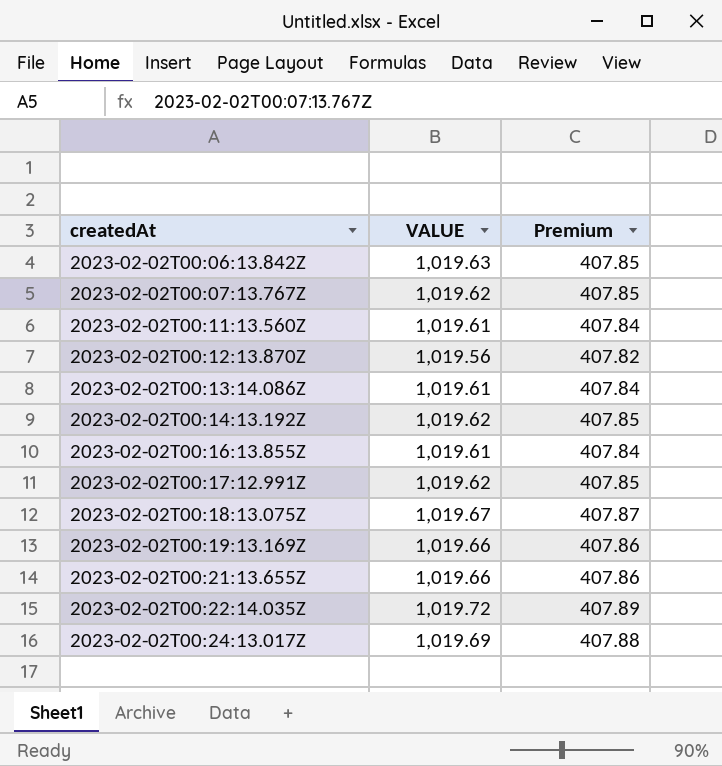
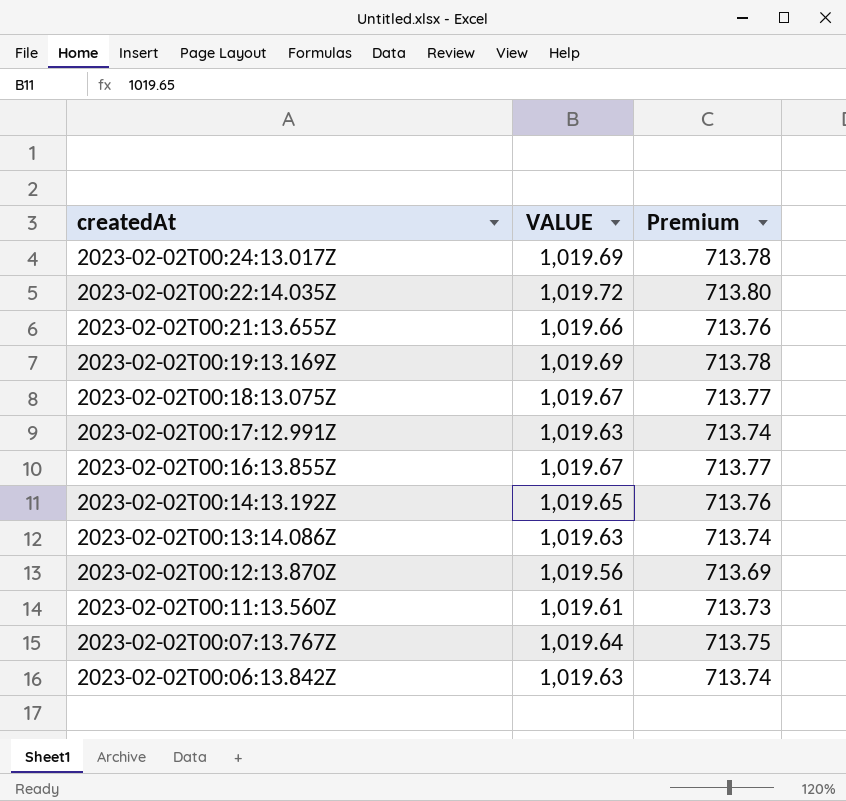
row order: createdAt ascending -> createdAt descending
column Premium | formula: [VALUE] * 0.4 -> [VALUE] * 0.7
2023-02-02T00:19:13.169Z | VALUE: 1,019.66 -> 1,019.69
2023-02-02T00:17:12.991Z | VALUE: 1,019.62 -> 1,019.63
2023-02-02T00:16:13.855Z | VALUE: 1,019.61 -> 1,019.67
2023-02-02T00:14:13.192Z | VALUE: 1,019.62 -> 1,019.65
2023-02-02T00:13:14.086Z | VALUE: 1,019.61 -> 1,019.63
2023-02-02T00:07:13.767Z | VALUE: 1,019.62 -> 1,019.64

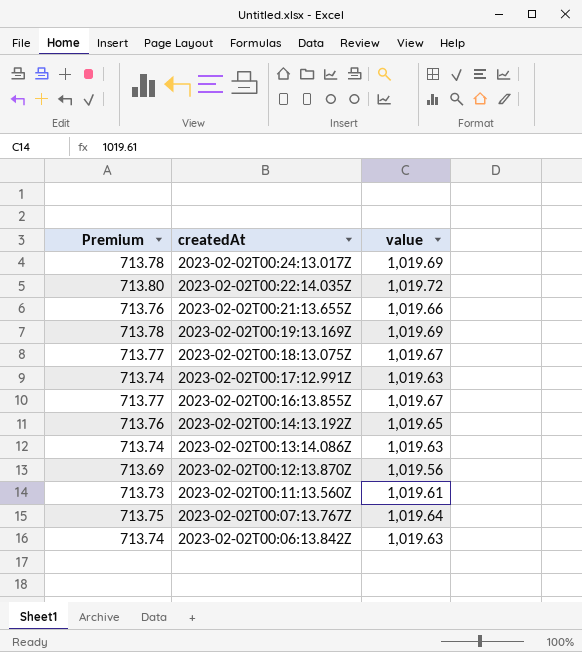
column Premium | position: 3 -> 1
column name: VALUE -> value

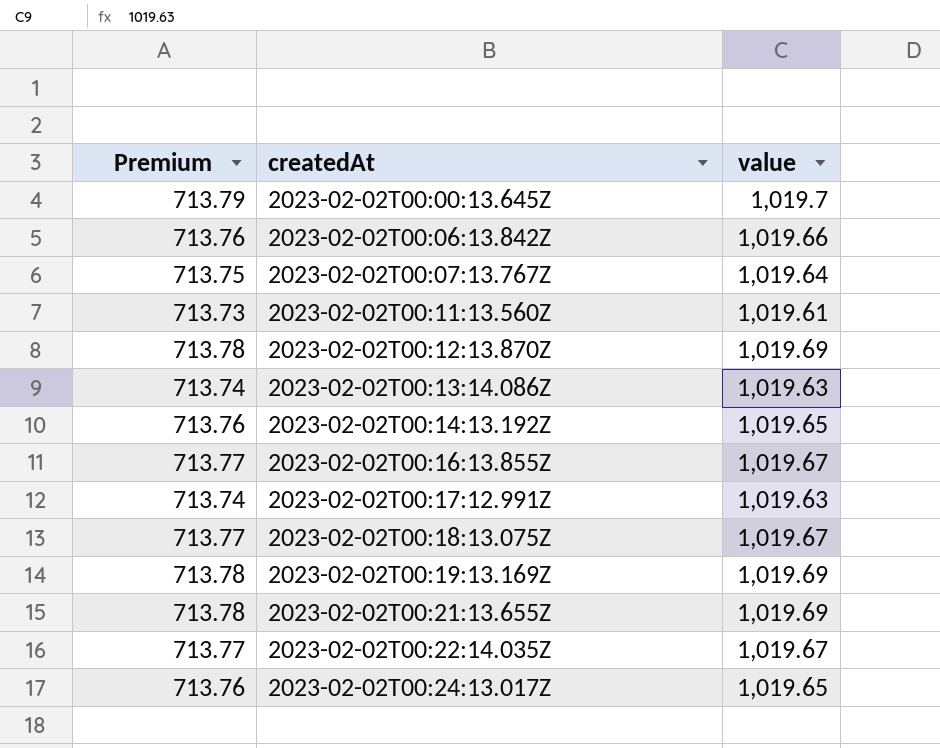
row order: createdAt descending -> createdAt ascending
row 2023-02-02T00:00:13.645Z: none -> 713.79 | 1,019.7
2023-02-02T00:06:13.842Z | Premium: 713.74 -> 713.76
2023-02-02T00:06:13.842Z | value: 1,019.63 -> 1,019.66
2023-02-02T00:12:13.870Z | Premium: 713.69 -> 713.78
2023-02-02T00:12:13.870Z | value: 1,019.56 -> 1,019.69
2023-02-02T00:21:13.655Z | Premium: 713.76 -> 713.78
2023-02-02T00:21:13.655Z | value: 1,019.66 -> 1,019.69
2023-02-02T00:22:14.035Z | Premium: 713.80 -> 713.77
2023-02-02T00:22:14.035Z | value: 1,019.72 -> 1,019.67
2023-02-02T00:24:13.017Z | Premium: 713.78 -> 713.76
2023-02-02T00:24:13.017Z | value: 1,019.69 -> 1,019.65

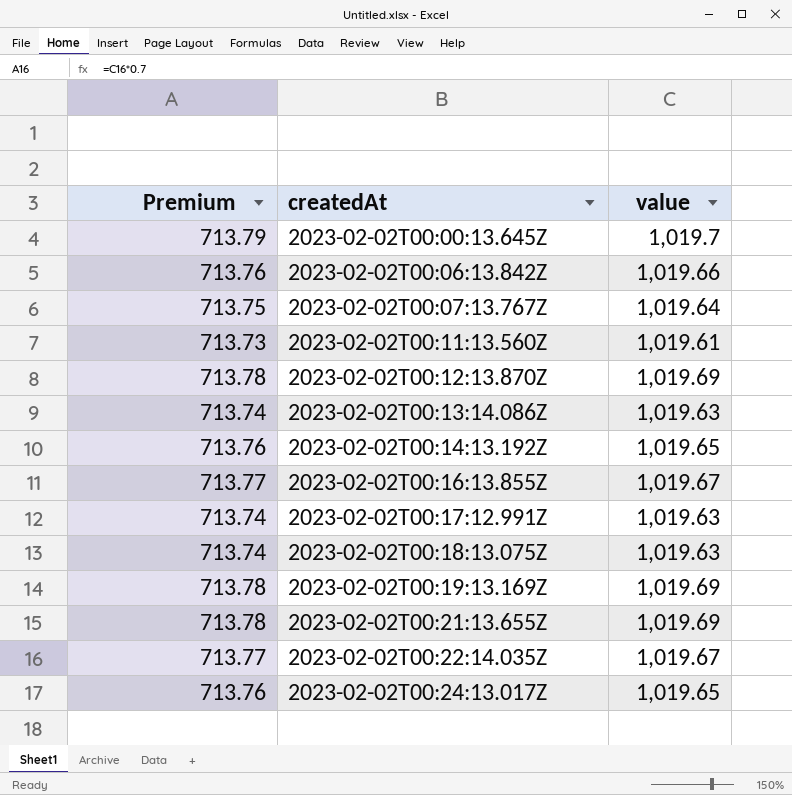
2023-02-02T00:18:13.075Z | Premium: 713.77 -> 713.74
2023-02-02T00:18:13.075Z | value: 1,019.67 -> 1,019.63

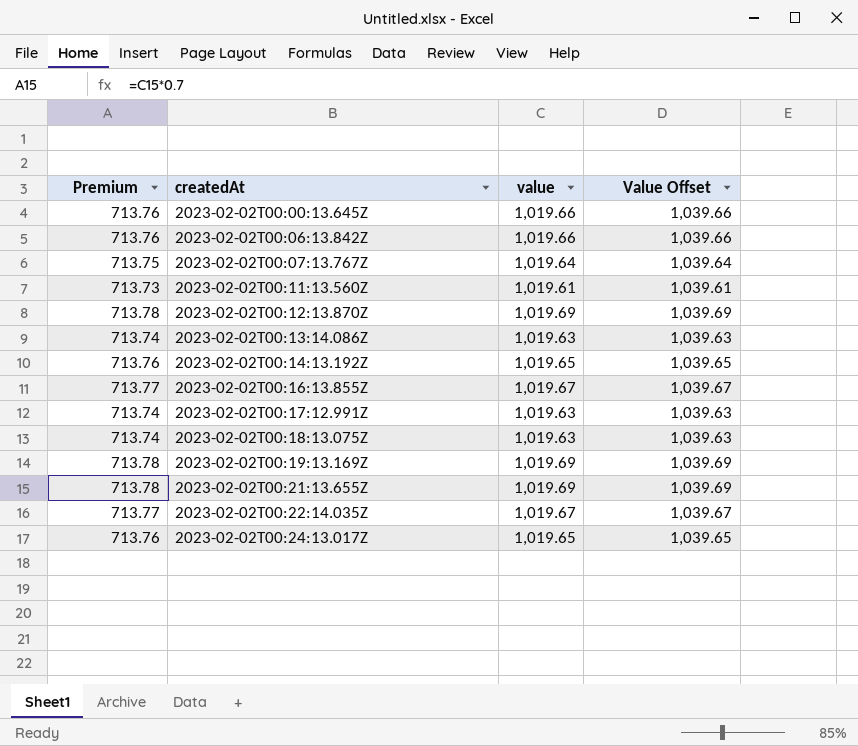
column Value Offset | formula: none -> [value] + 20
2023-02-02T00:00:13.645Z | Premium: 713.79 -> 713.76
2023-02-02T00:00:13.645Z | value: 1,019.7 -> 1,019.66

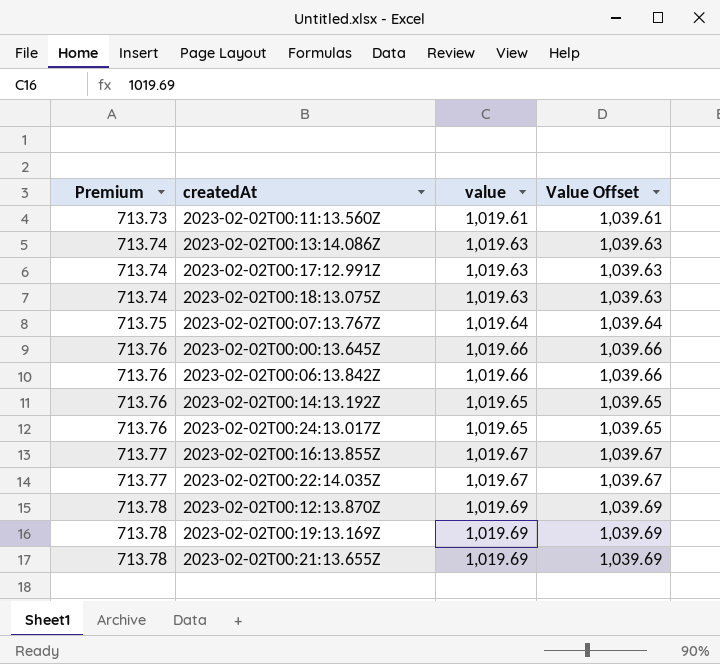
row order: createdAt ascending -> Premium ascending

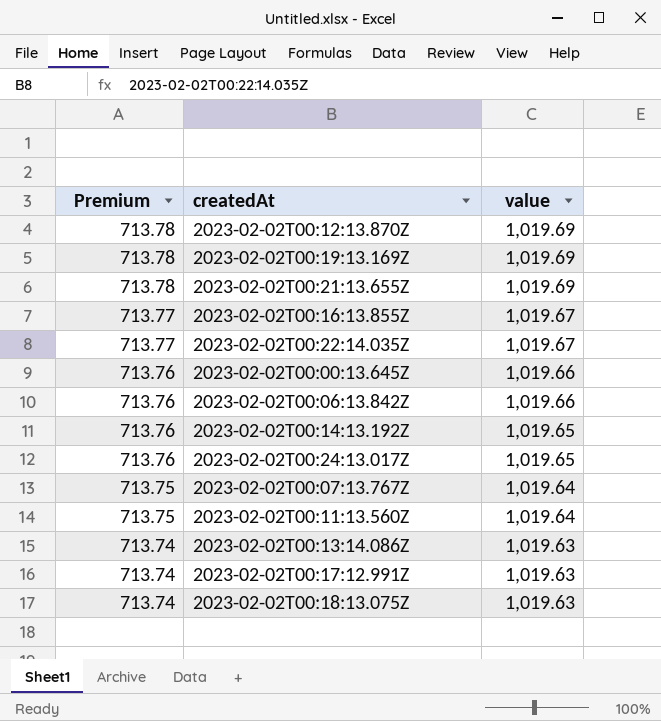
row order: Premium ascending -> Premium descending
column Value Offset | formula: [value] + 20 -> none
2023-02-02T00:11:13.560Z | Premium: 713.73 -> 713.75
2023-02-02T00:11:13.560Z | value: 1,019.61 -> 1,019.64

